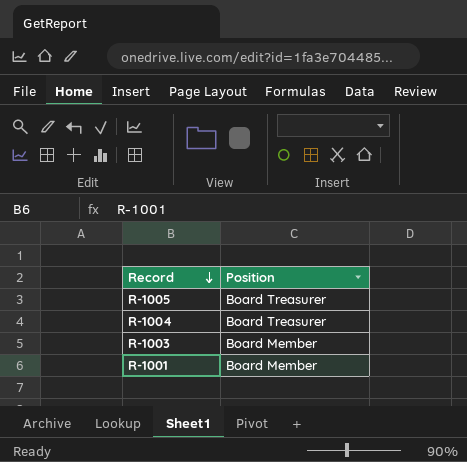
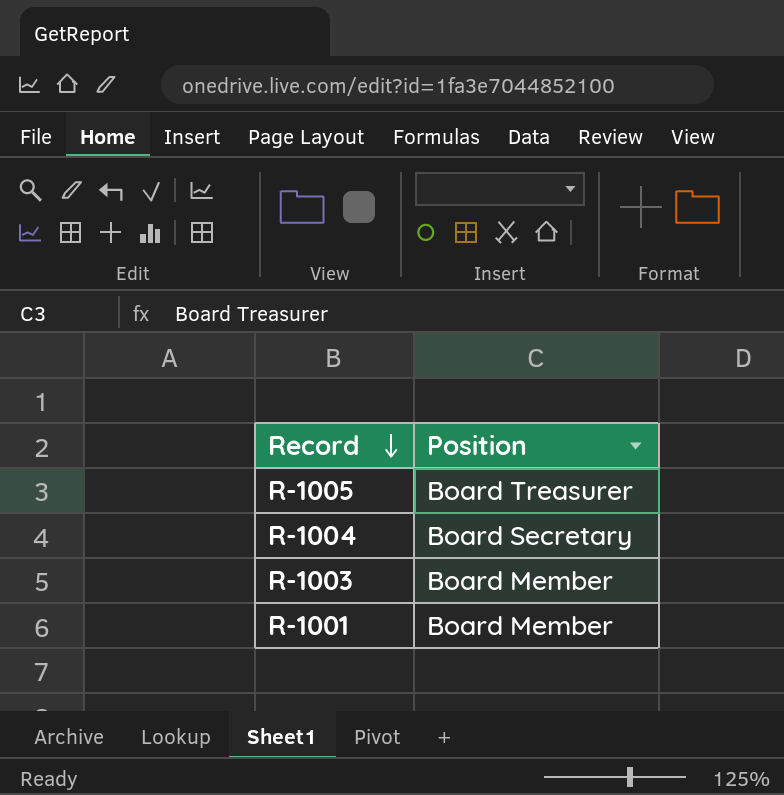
R-1004 | Position: Board Treasurer -> Board Secretary

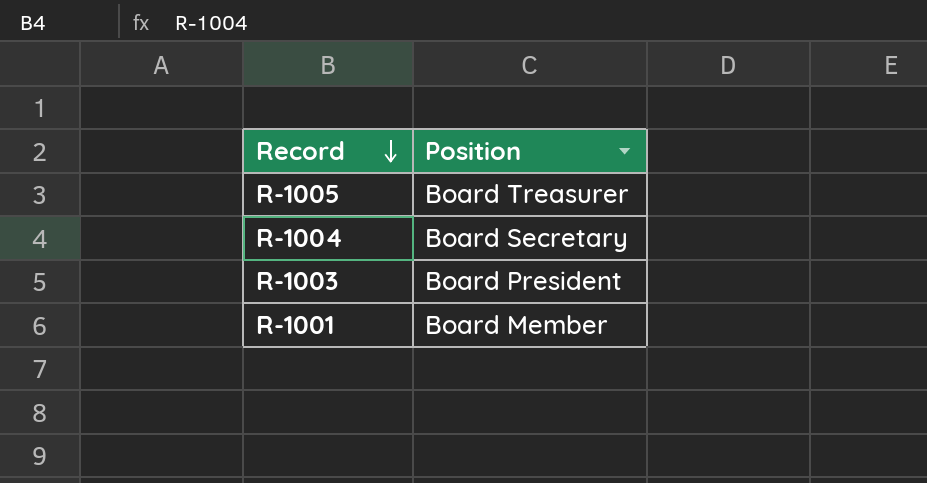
R-1003 | Position: Board Member -> Board President

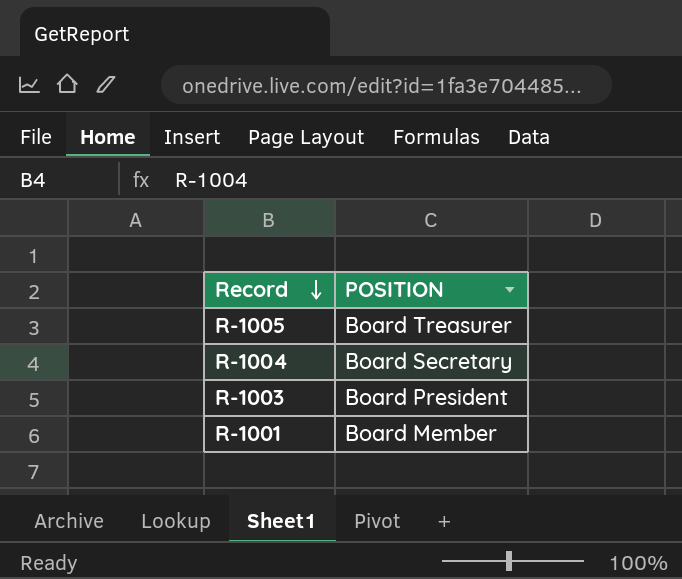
column name: Position -> POSITION

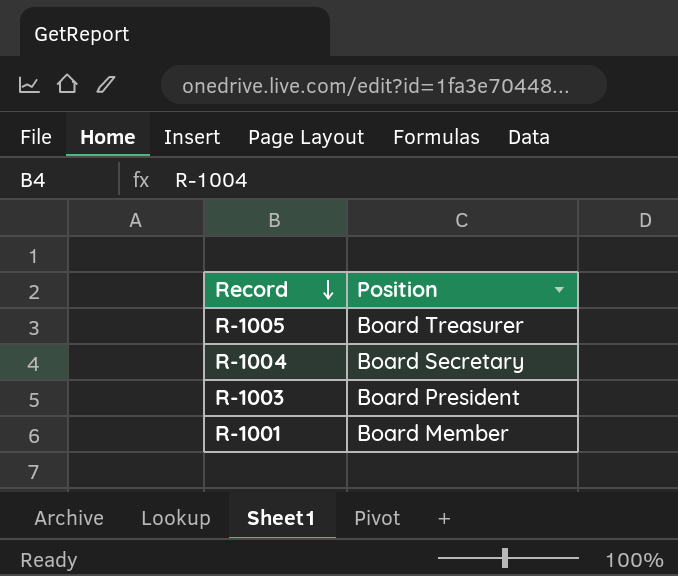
column name: POSITION -> Position

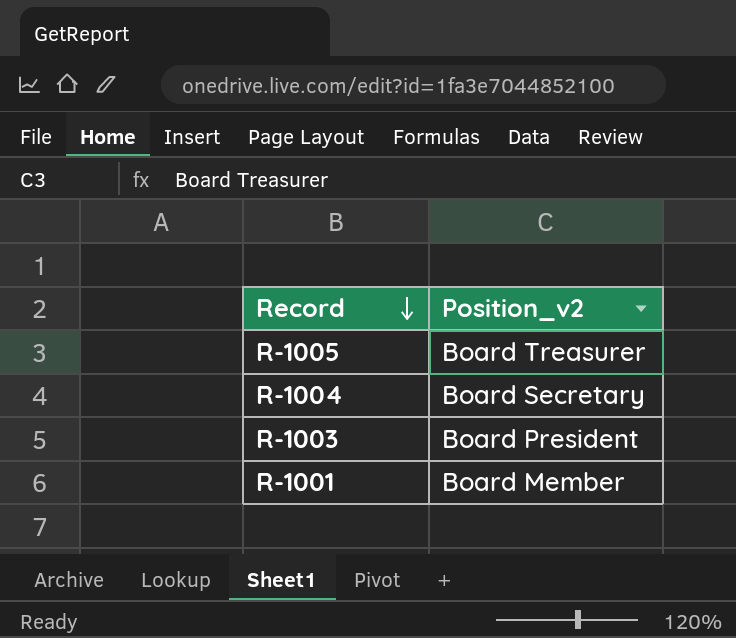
column name: Position -> Position_v2

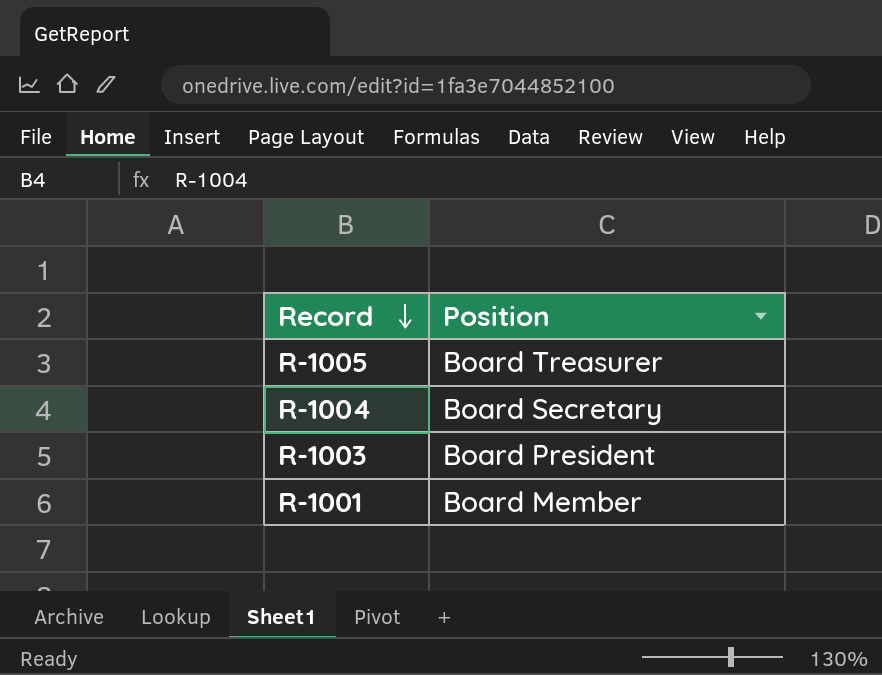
column name: Position_v2 -> Position

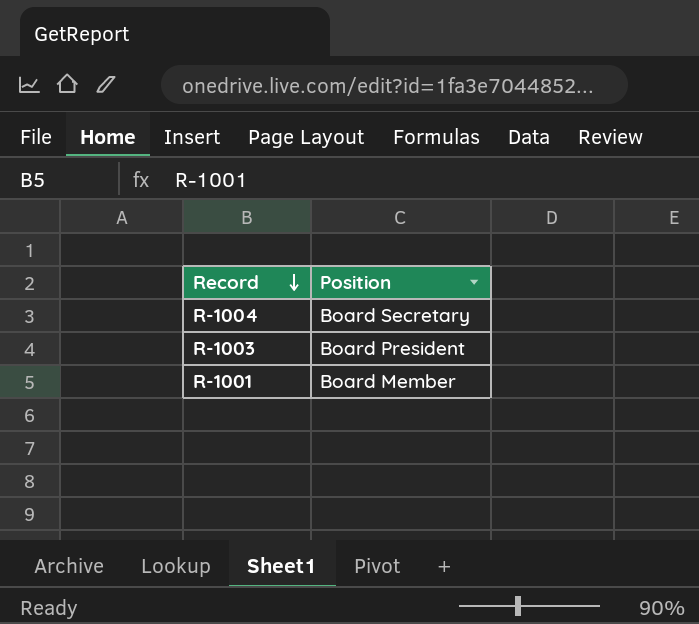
row R-1005: Board Treasurer -> none

